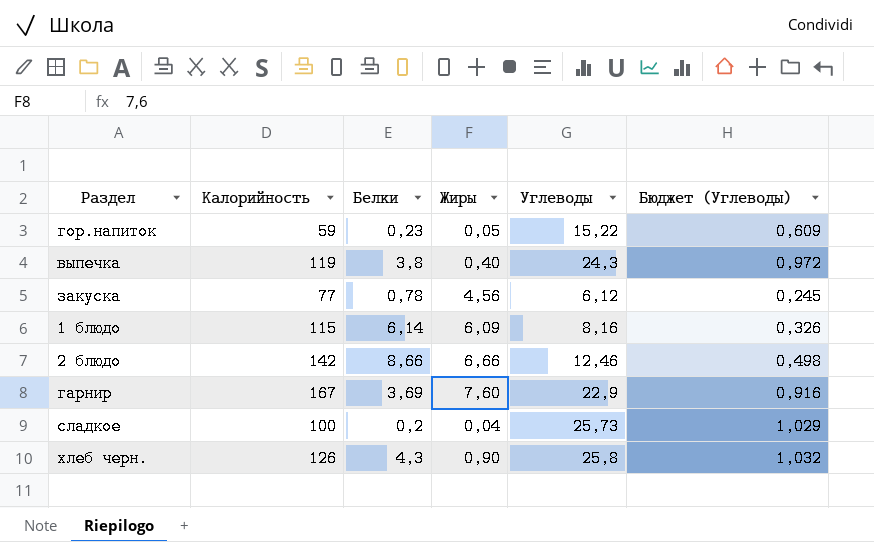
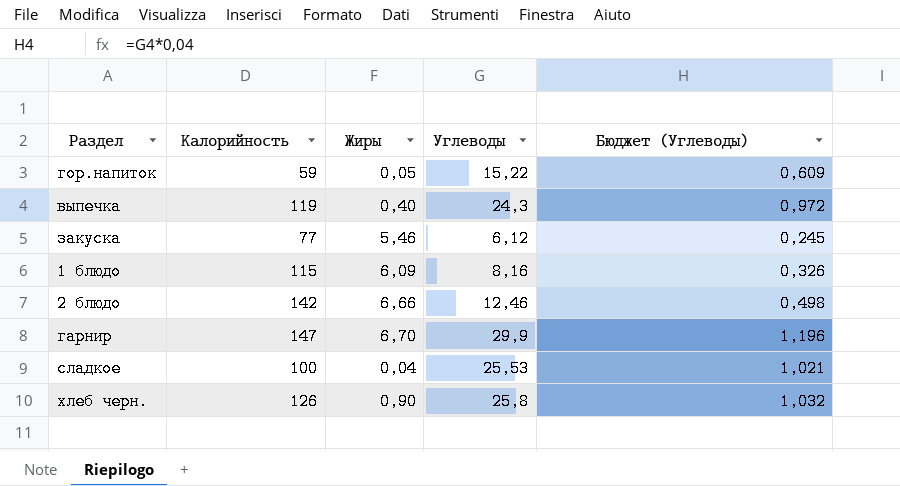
column Белки | position: 3 -> none
закуска | Жиры: 4,56 -> 5,46
гарнир | Калорийность: 167 -> 147
гарнир | Жиры: 7,60 -> 6,70
гарнир | Углеводы: 22,9 -> 29,9
гарнир | Бюджет (Углеводы): 0,916 -> 1,196
сладкое | Углеводы: 25,73 -> 25,53
сладкое | Бюджет (Углеводы): 1,029 -> 1,021

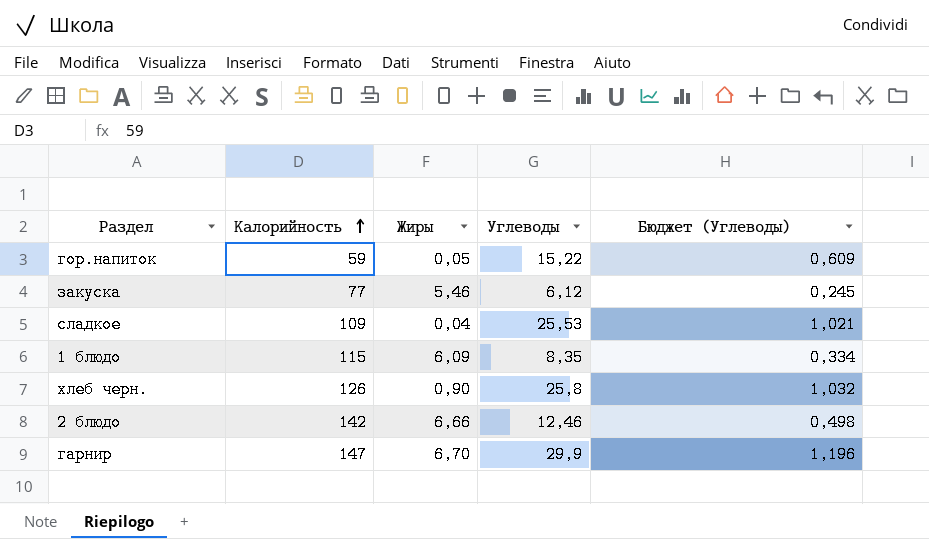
row order: none -> Калорийность ascending
row выпечка: 119 | 0,40 | 24,3 | 0,972 -> none
сладкое | Калорийность: 100 -> 109
1 блюдо | Углеводы: 8,16 -> 8,35
1 блюдо | Бюджет (Углеводы): 0,326 -> 0,334

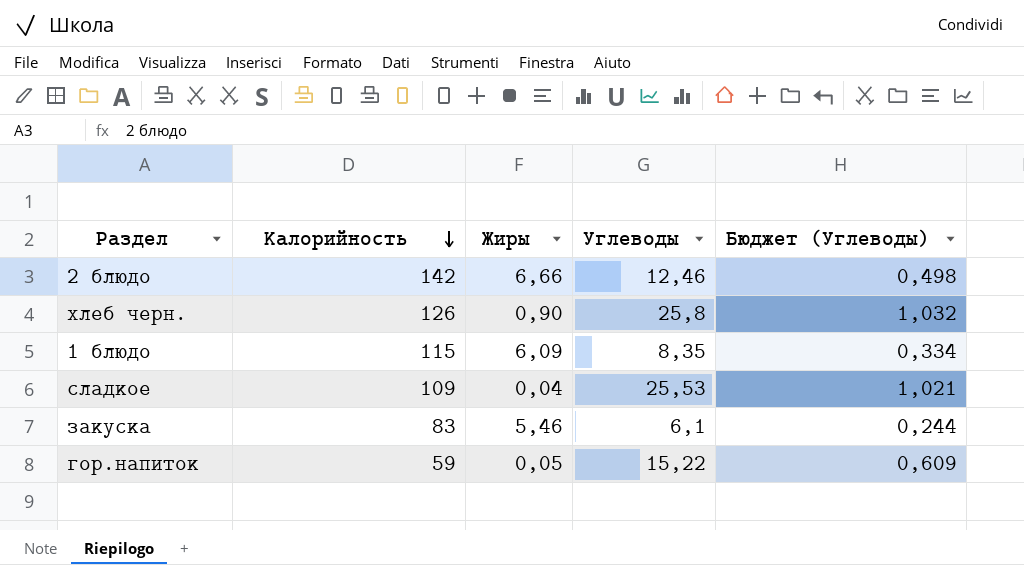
row order: Калорийность ascending -> Калорийность descending
row гарнир: 147 | 6,70 | 29,9 | 1,196 -> none
закуска | Калорийность: 77 -> 83
закуска | Углеводы: 6,12 -> 6,1
закуска | Бюджет (Углеводы): 0,245 -> 0,244

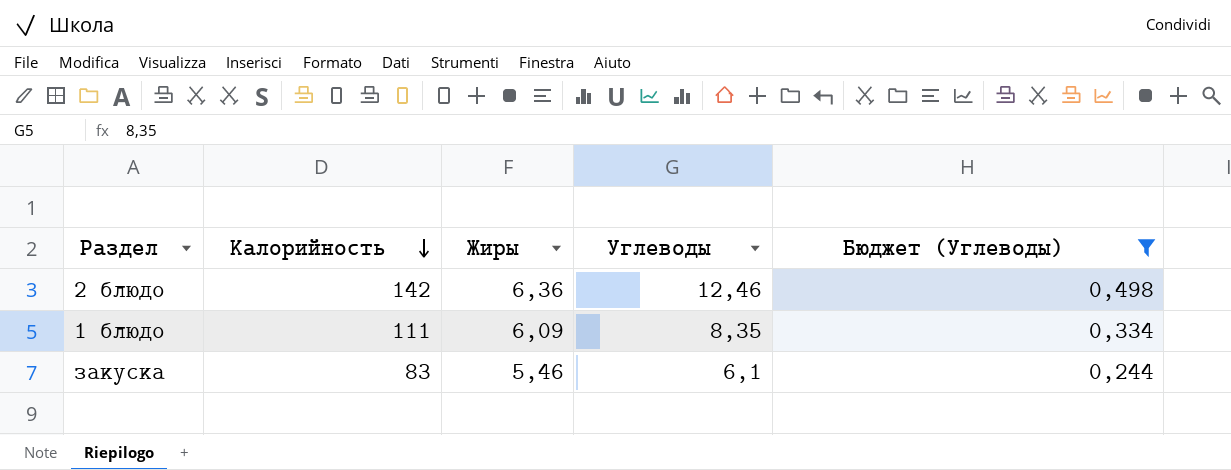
filter: none -> Бюджет (Углеводы) <= 0,498
2 блюдо | Жиры: 6,66 -> 6,36
1 блюдо | Калорийность: 115 -> 111

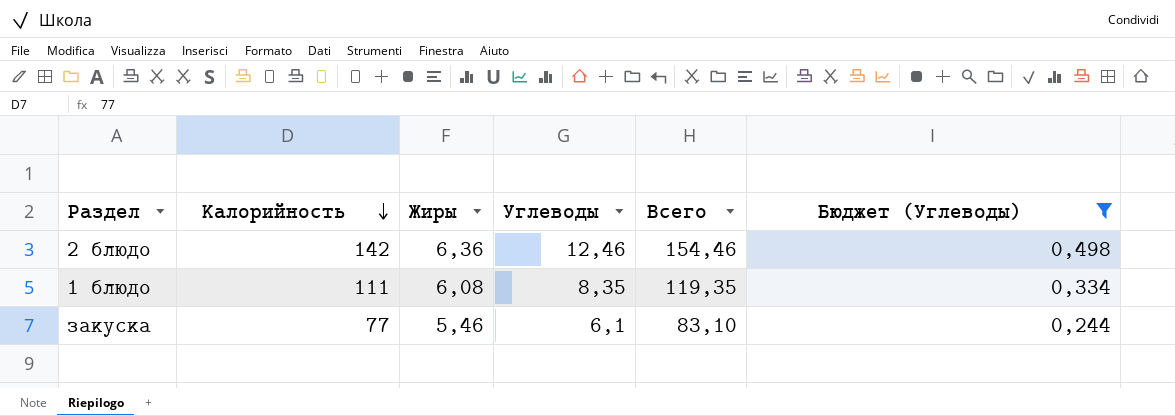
column Всего | formula: none -> [Калорийность] + [Углеводы]
1 блюдо | Жиры: 6,09 -> 6,08
закуска | Калорийность: 83 -> 77

